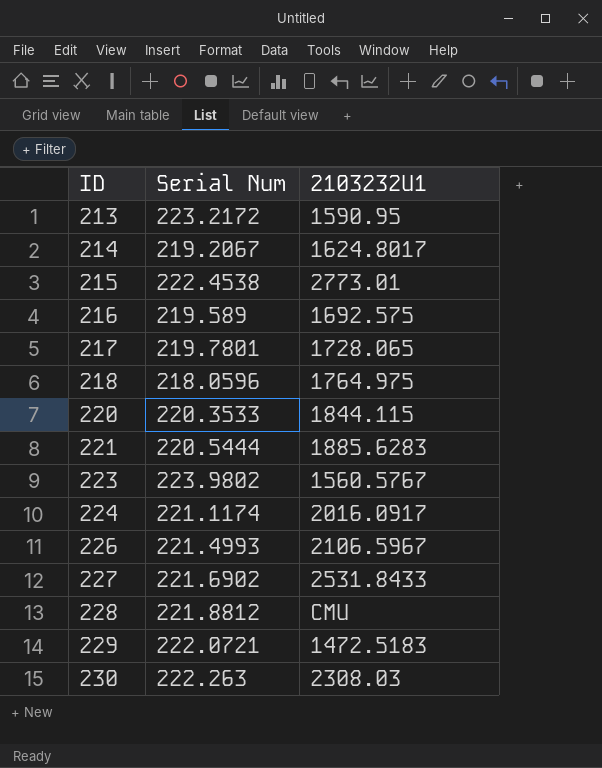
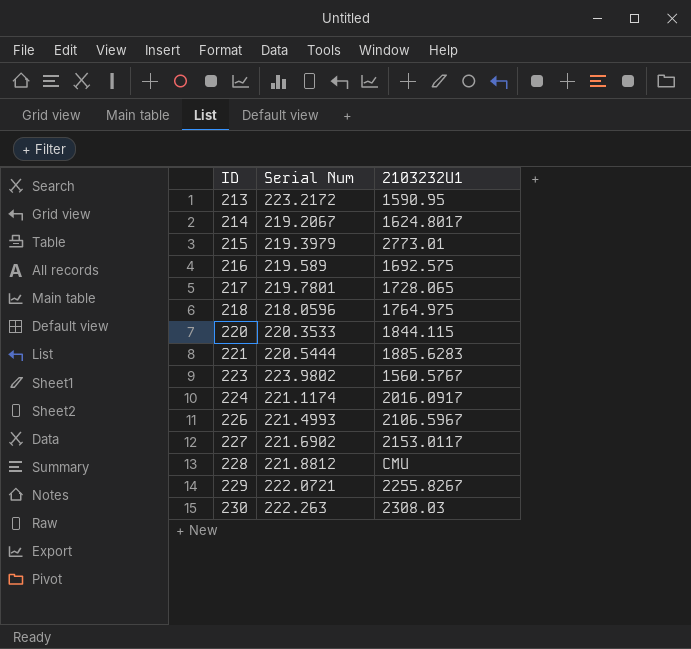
215 | Serial Num: 222.4538 -> 219.3979
227 | 2103232U1: 2531.8433 -> 2153.0117
229 | 2103232U1: 1472.5183 -> 2255.8267

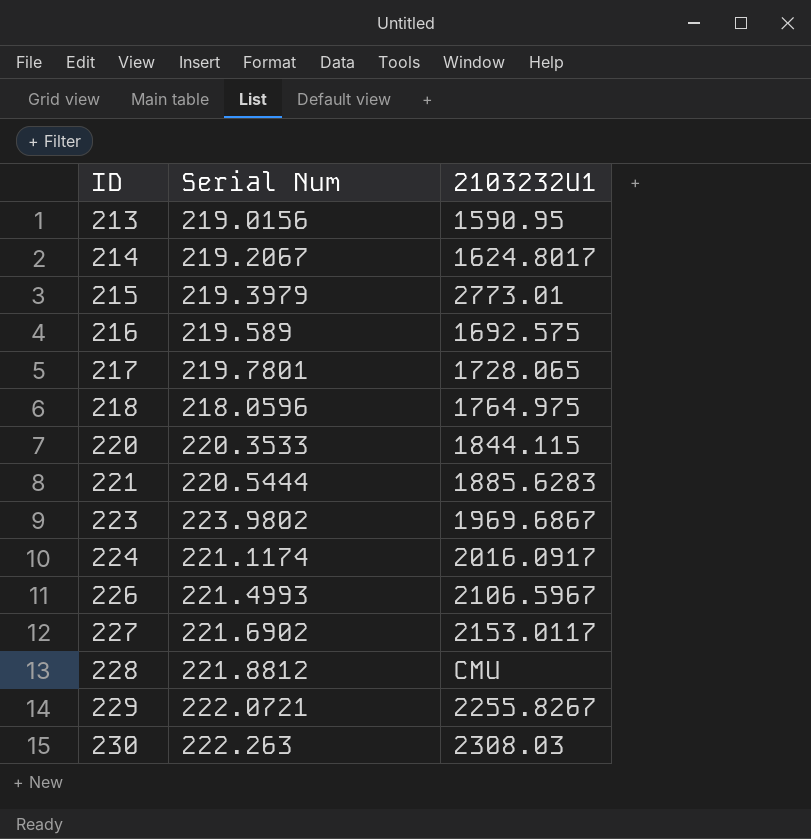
213 | Serial Num: 223.2172 -> 219.0156
223 | 2103232U1: 1560.5767 -> 1969.6867

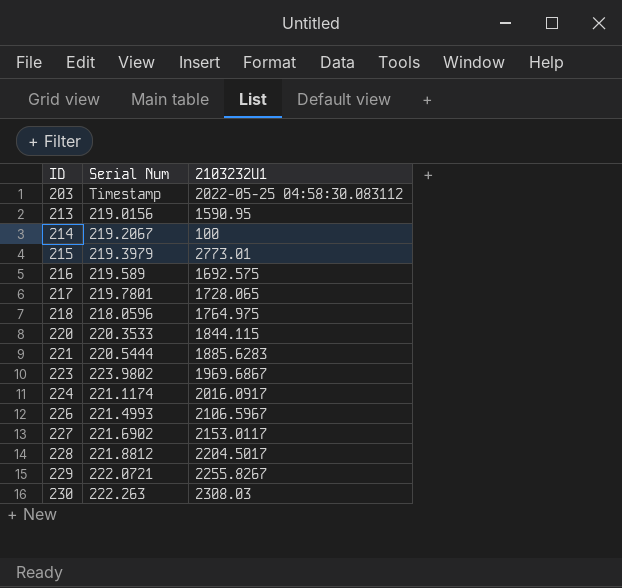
row 203: none -> Timestamp | 2022-05-25 04:58:30.083112
214 | 2103232U1: 1624.8017 -> 100
228 | 2103232U1: CMU -> 2204.5017

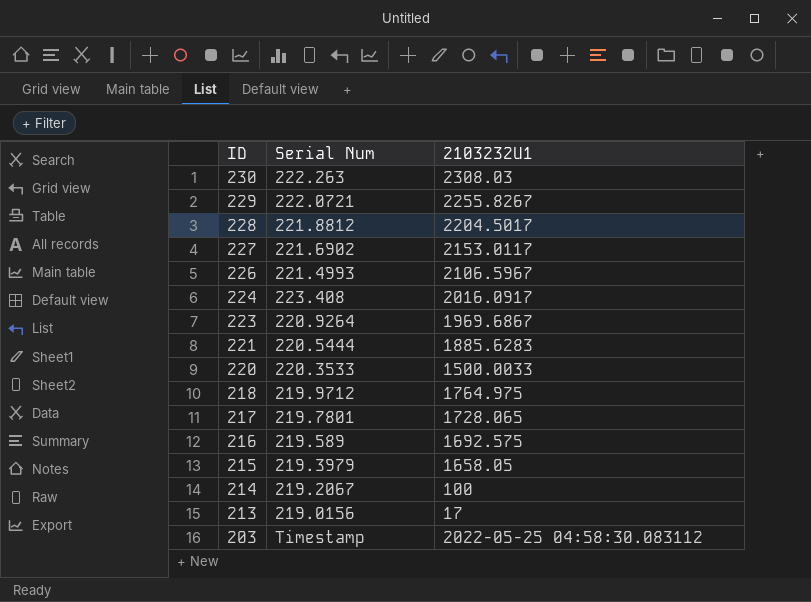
row order: ID ascending -> ID descending
224 | Serial Num: 221.1174 -> 223.408
223 | Serial Num: 223.9802 -> 220.9264
220 | 2103232U1: 1844.115 -> 1500.0033
218 | Serial Num: 218.0596 -> 219.9712
215 | 2103232U1: 2773.01 -> 1658.05
213 | 2103232U1: 1590.95 -> 17

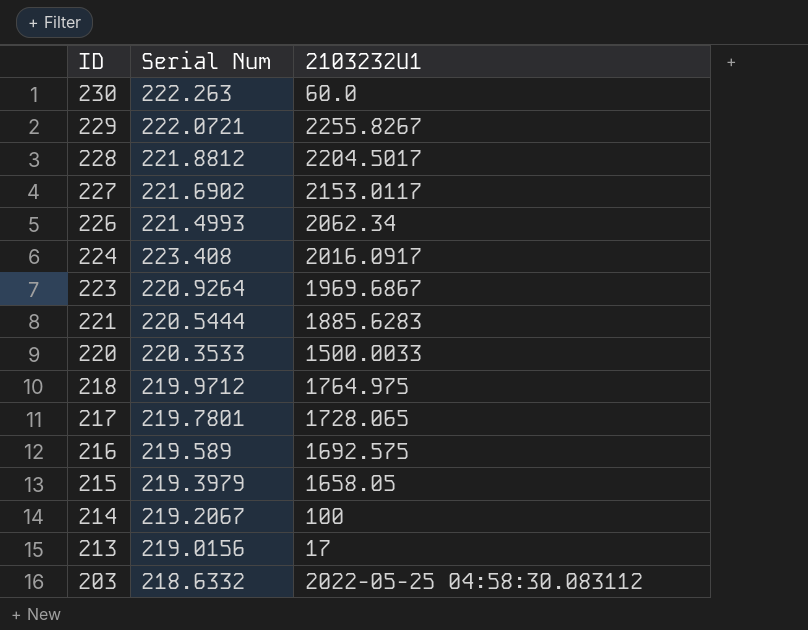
230 | 2103232U1: 2308.03 -> 60.0
226 | 2103232U1: 2106.5967 -> 2062.34
203 | Serial Num: Timestamp -> 218.6332

